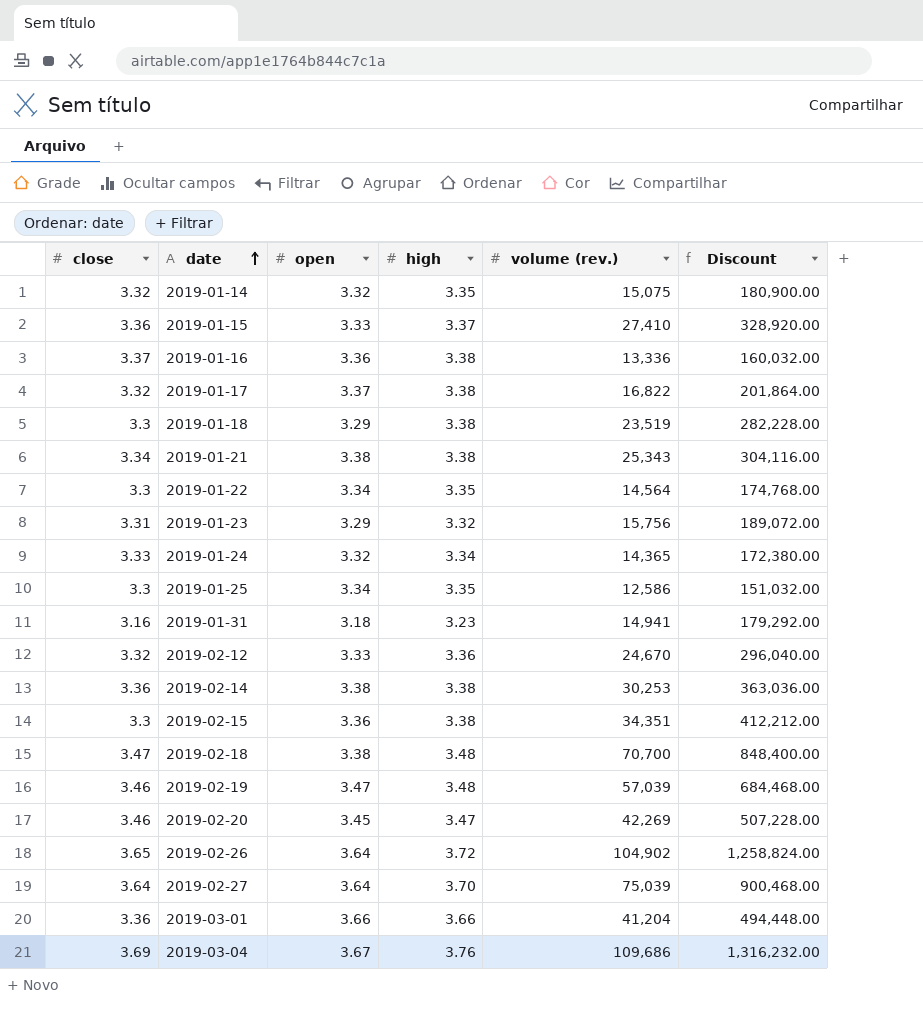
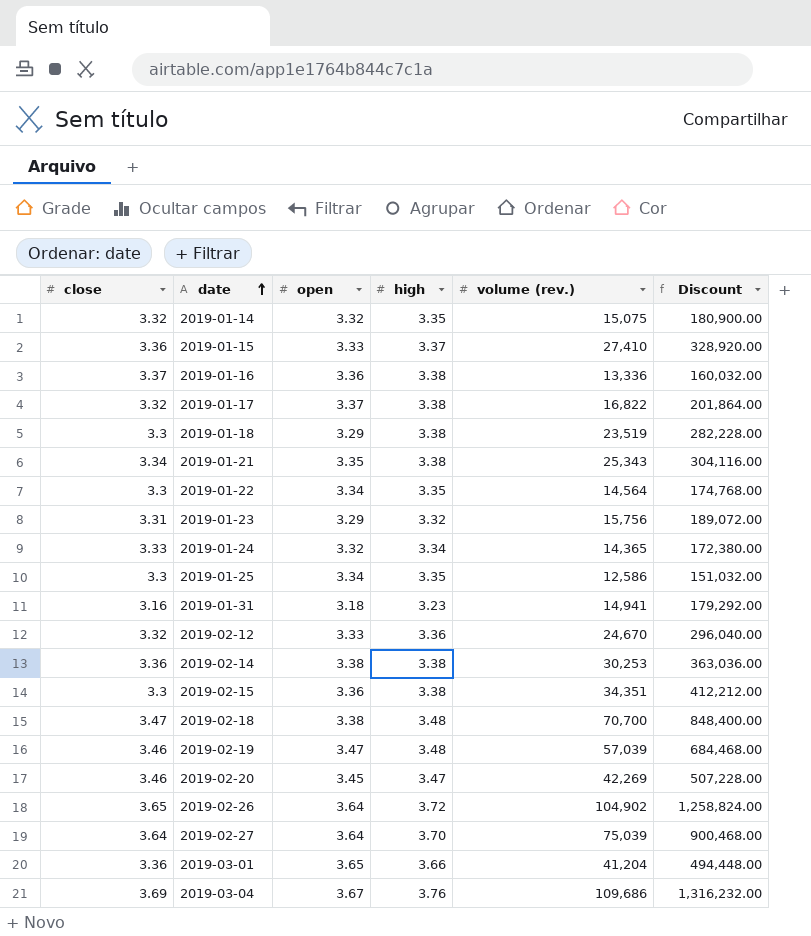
2019-01-21 | open: 3.38 -> 3.35
2019-03-01 | open: 3.66 -> 3.65

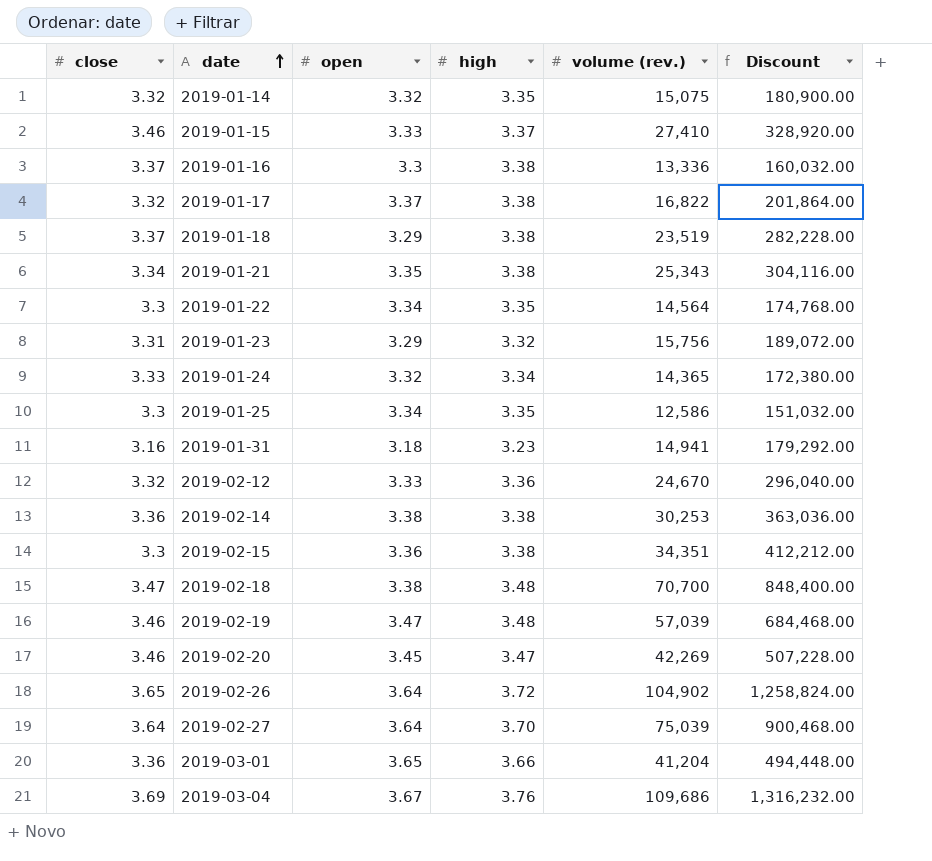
2019-01-15 | close: 3.36 -> 3.46
2019-01-16 | open: 3.36 -> 3.3
2019-01-18 | close: 3.3 -> 3.37

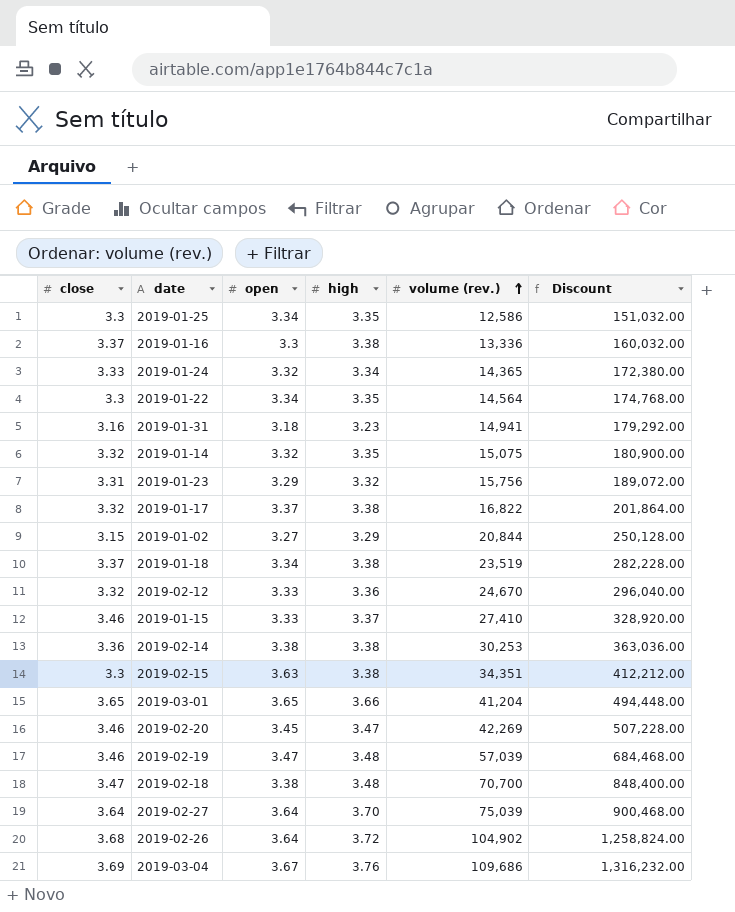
row order: date ascending -> volume (rev.) ascending
row 2019-01-21: 3.34 | 3.35 | 3.38 | 25,343 | 304,116.00 -> none
row 2019-01-02: none -> 3.15 | 3.27 | 3.29 | 20,844 | 250,128.00
2019-01-18 | open: 3.29 -> 3.34
2019-02-15 | open: 3.36 -> 3.63
2019-03-01 | close: 3.36 -> 3.65
2019-02-26 | close: 3.65 -> 3.68

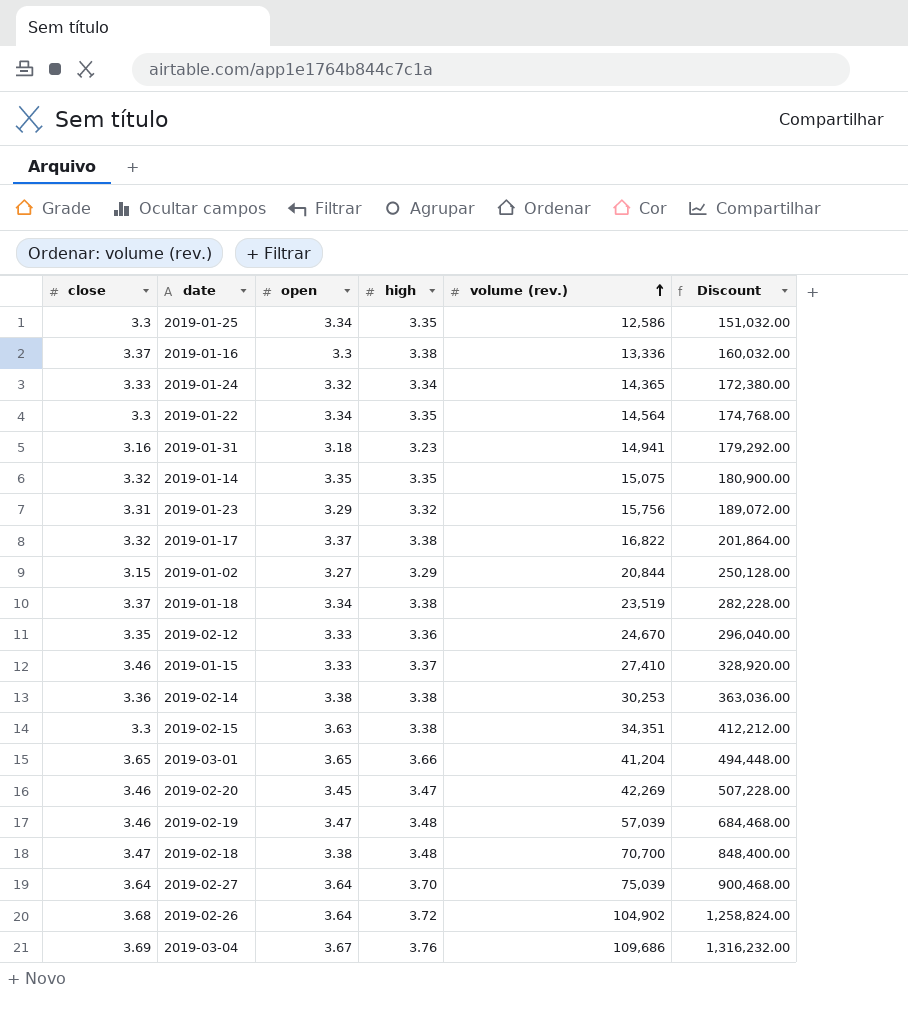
2019-01-14 | open: 3.32 -> 3.35
2019-02-12 | close: 3.32 -> 3.35

